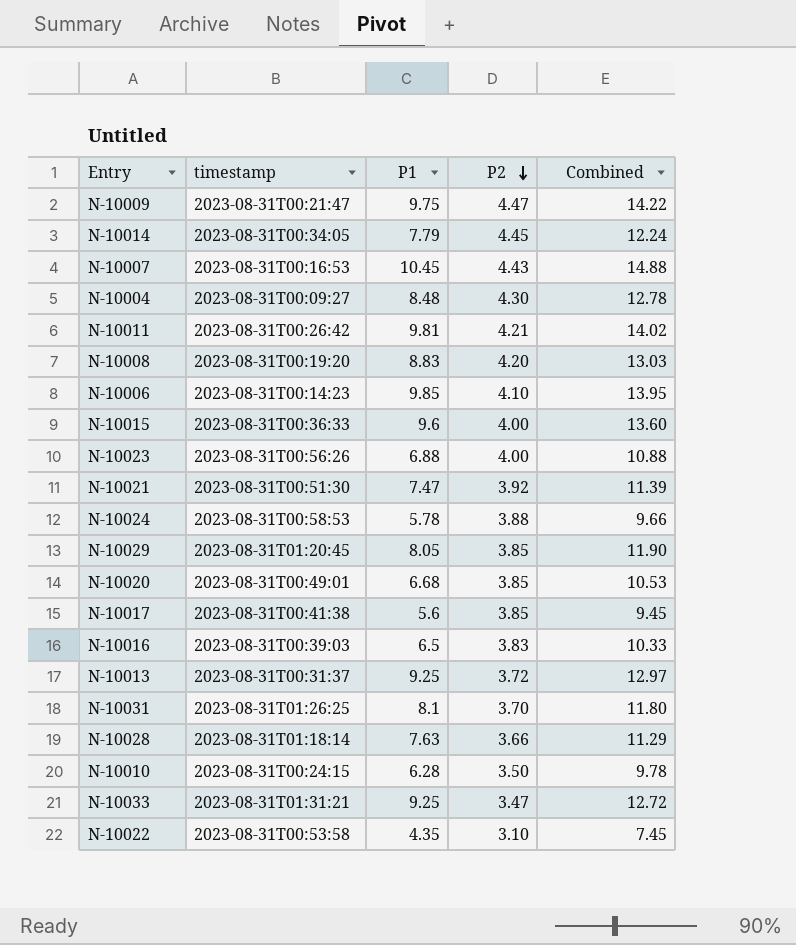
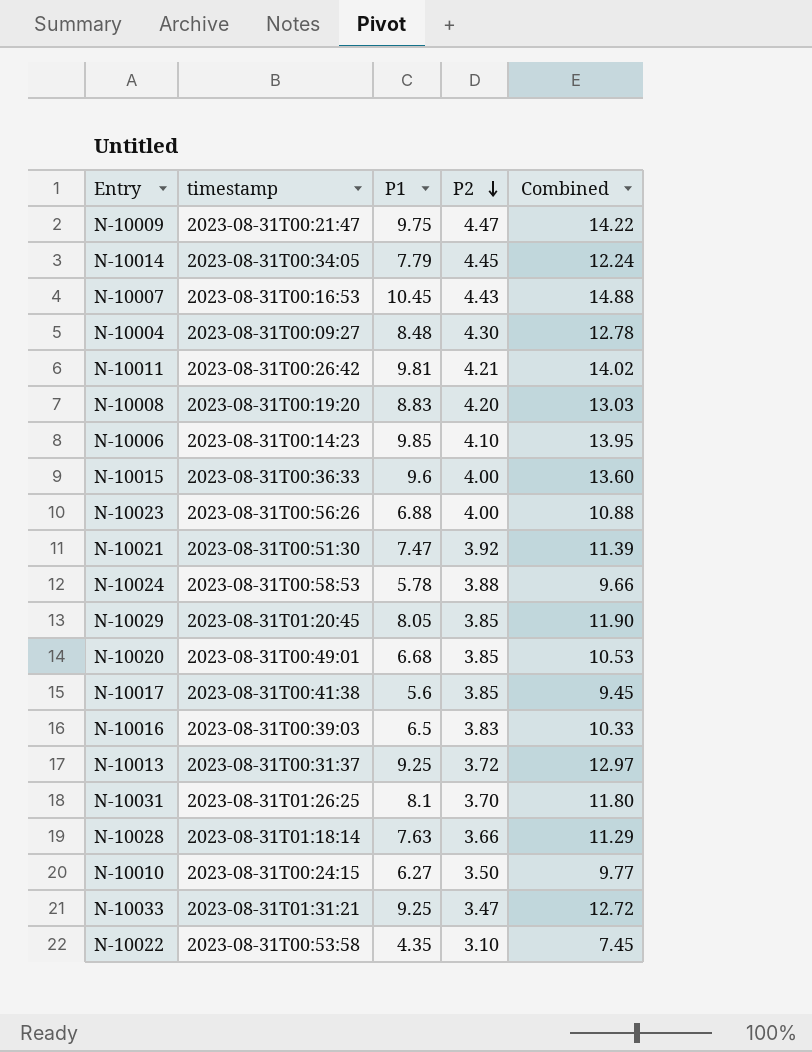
N-10010 | P1: 6.28 -> 6.27
N-10010 | Combined: 9.78 -> 9.77

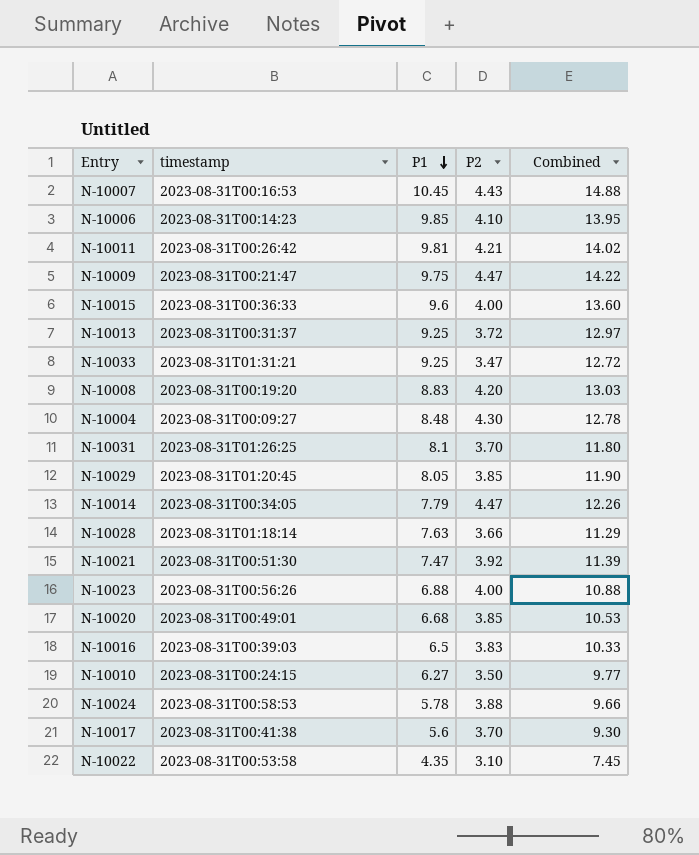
row order: P2 descending -> P1 descending
N-10014 | P2: 4.45 -> 4.47
N-10014 | Combined: 12.24 -> 12.26
N-10017 | P2: 3.85 -> 3.70
N-10017 | Combined: 9.45 -> 9.30

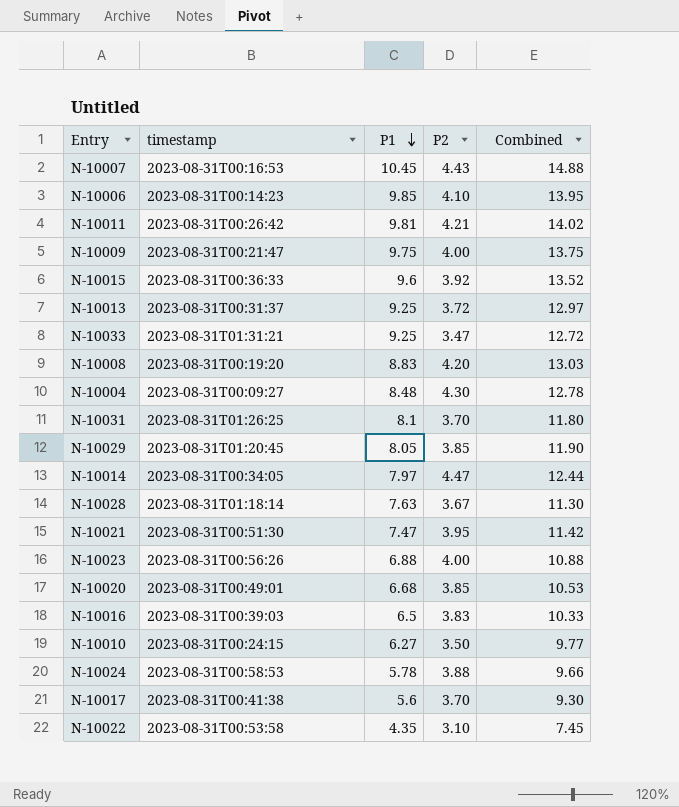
N-10009 | P2: 4.47 -> 4.00
N-10009 | Combined: 14.22 -> 13.75
N-10015 | P2: 4.00 -> 3.92
N-10015 | Combined: 13.60 -> 13.52
N-10014 | P1: 7.79 -> 7.97
N-10014 | Combined: 12.26 -> 12.44
N-10028 | P2: 3.66 -> 3.67
N-10028 | Combined: 11.29 -> 11.30
N-10021 | P2: 3.92 -> 3.95
N-10021 | Combined: 11.39 -> 11.42

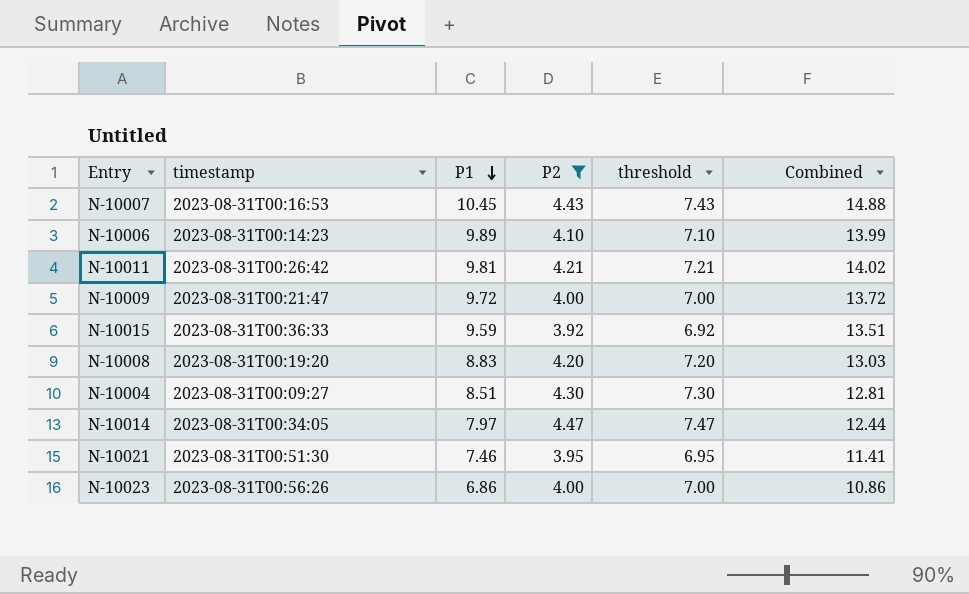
filter: none -> P2 >= 3.92
column threshold | formula: none -> [P2] + 3
N-10006 | P1: 9.85 -> 9.89
N-10006 | Combined: 13.95 -> 13.99
N-10009 | P1: 9.75 -> 9.72
N-10009 | Combined: 13.75 -> 13.72
N-10015 | P1: 9.6 -> 9.59
N-10015 | Combined: 13.52 -> 13.51
N-10004 | P1: 8.48 -> 8.51
N-10004 | Combined: 12.78 -> 12.81
N-10021 | P1: 7.47 -> 7.46
N-10021 | Combined: 11.42 -> 11.41
N-10023 | P1: 6.88 -> 6.86
N-10023 | Combined: 10.88 -> 10.86

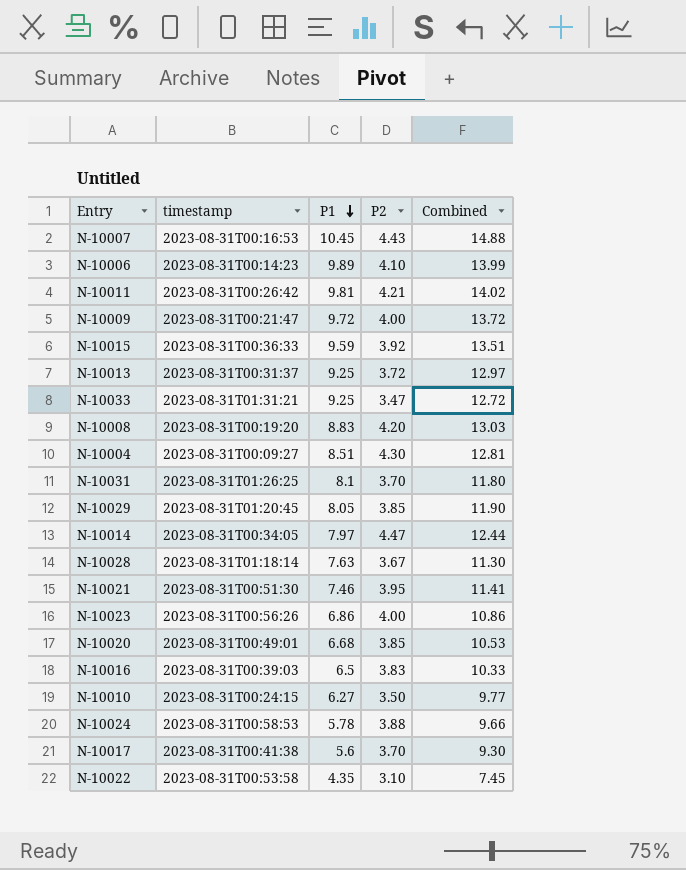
filter: P2 >= 3.92 -> none
column threshold | formula: [P2] + 3 -> none

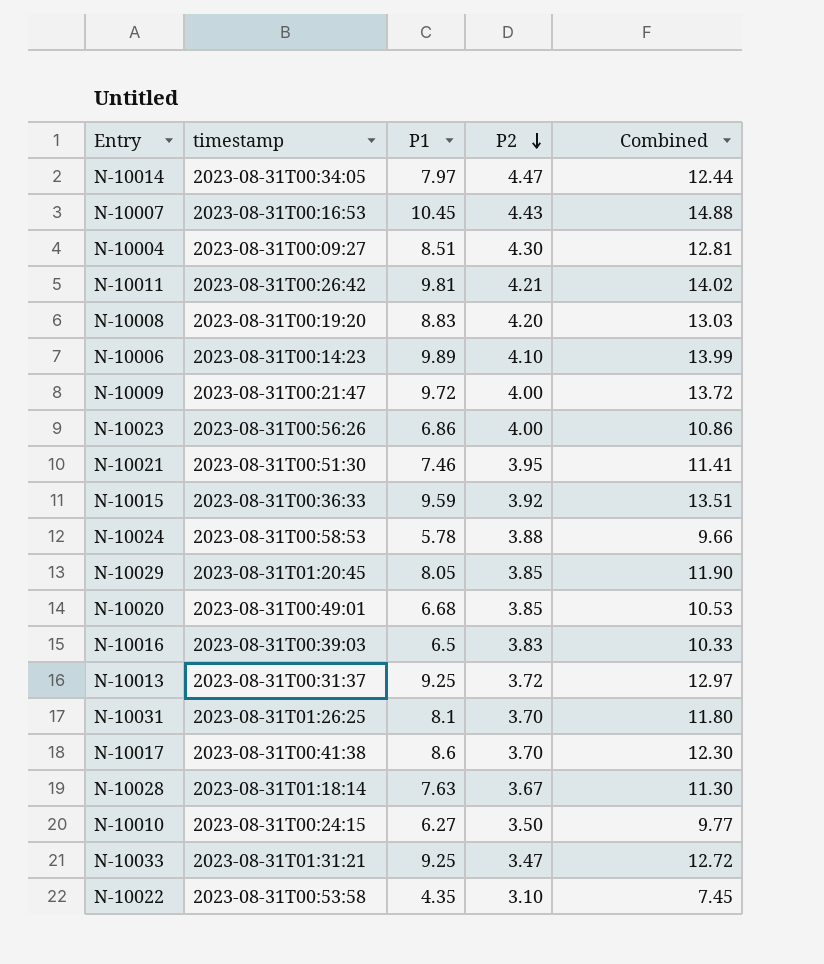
row order: P1 descending -> P2 descending
N-10017 | P1: 5.6 -> 8.6
N-10017 | Combined: 9.30 -> 12.30

